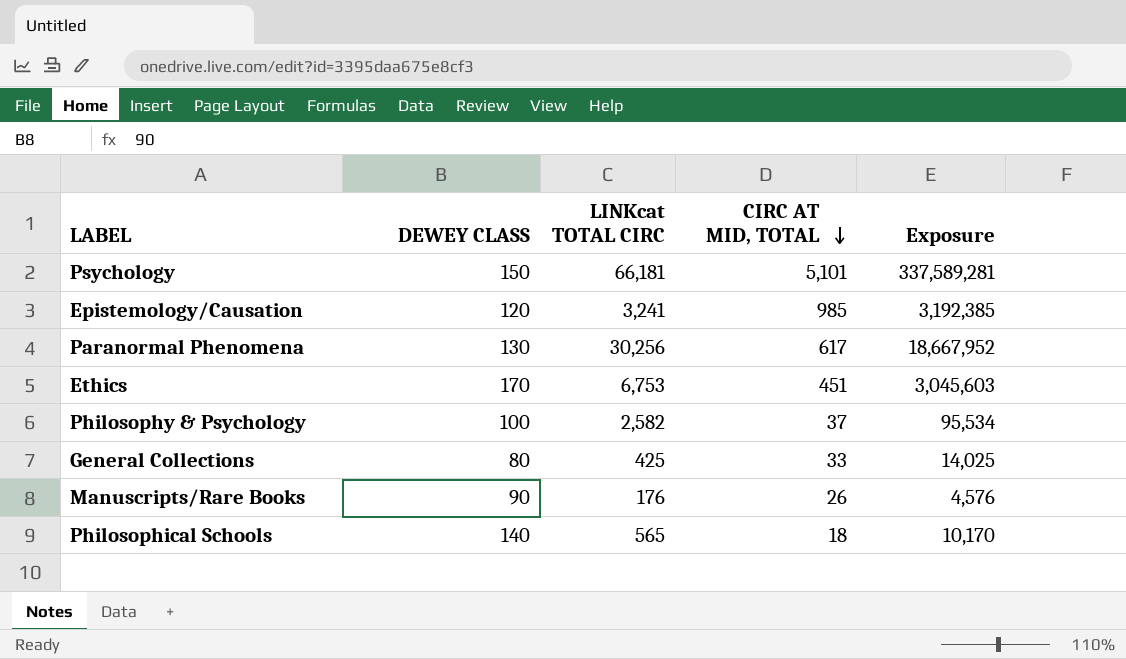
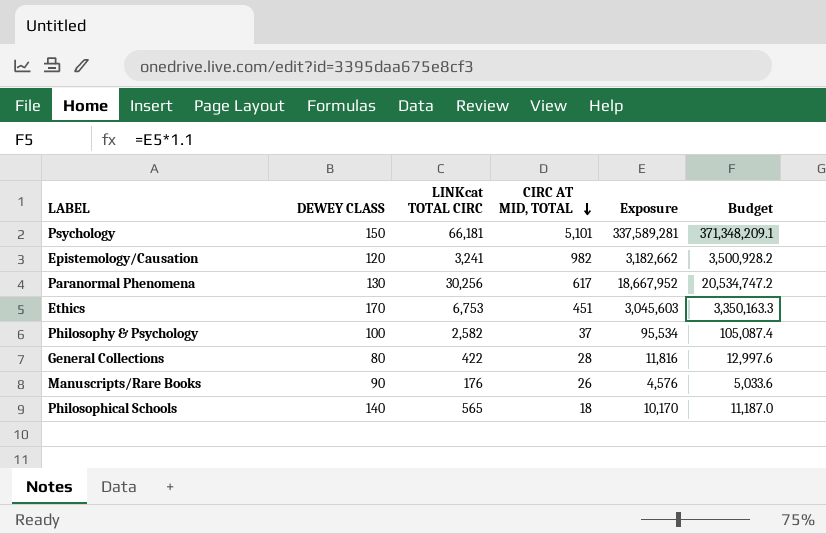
column Budget | formula: none -> [Exposure] * 1.1
Epistemology/Causation | CIRC AT MID, TOTAL: 985 -> 982
Epistemology/Causation | Exposure: 3,192,385 -> 3,182,662
General Collections | LINKcat TOTAL CIRC: 425 -> 422
General Collections | CIRC AT MID, TOTAL: 33 -> 28
General Collections | Exposure: 14,025 -> 11,816

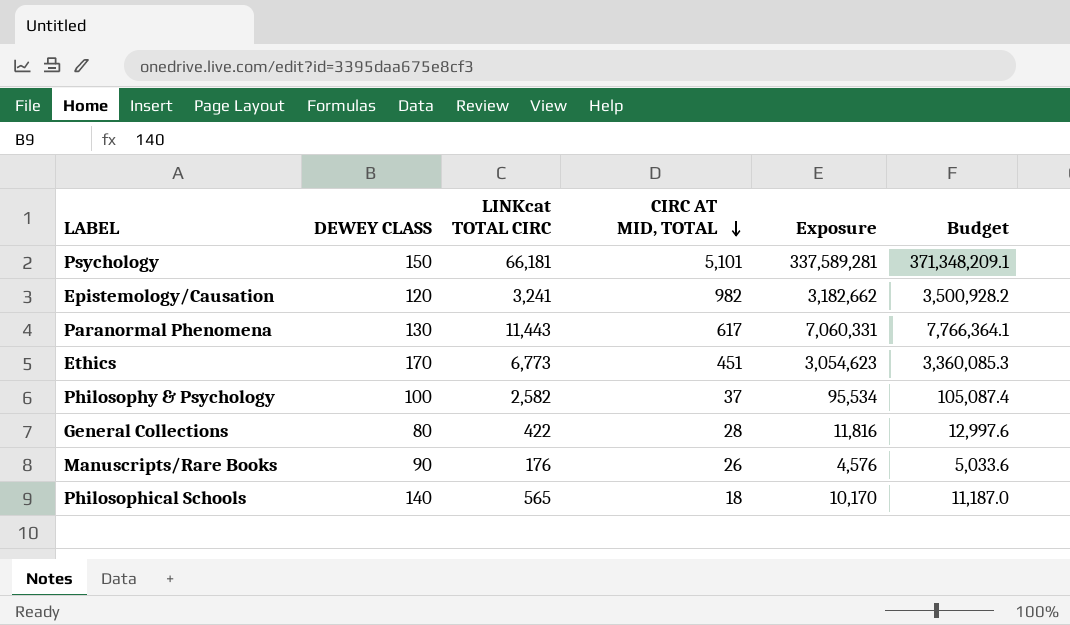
Paranormal Phenomena | LINKcat TOTAL CIRC: 30,256 -> 11,443
Paranormal Phenomena | Exposure: 18,667,952 -> 7,060,331
Paranormal Phenomena | Budget: 20,534,747.2 -> 7,766,364.1
Ethics | LINKcat TOTAL CIRC: 6,753 -> 6,773
Ethics | Exposure: 3,045,603 -> 3,054,623
Ethics | Budget: 3,350,163.3 -> 3,360,085.3

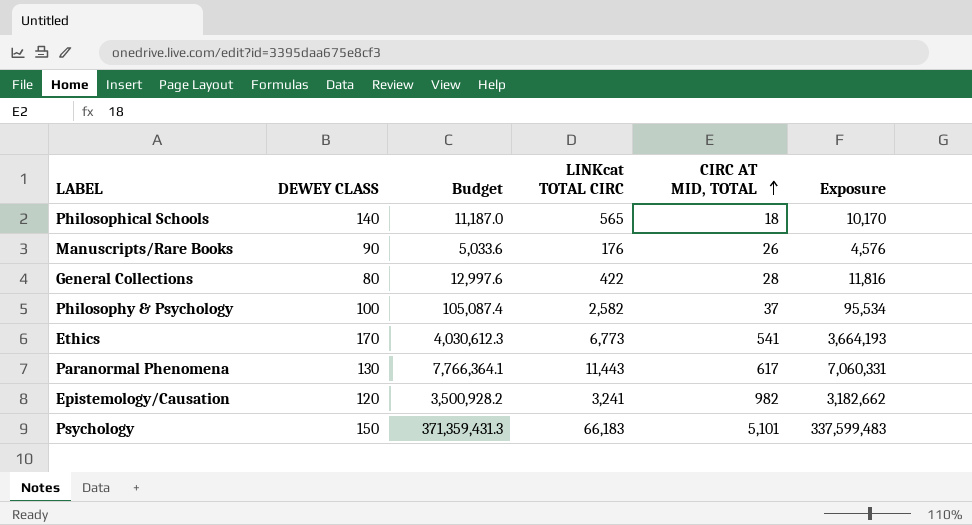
row order: CIRC AT MID, TOTAL descending -> CIRC AT MID, TOTAL ascending
column Budget | position: 6 -> 3
Ethics | Budget: 3,360,085.3 -> 4,030,612.3
Ethics | CIRC AT MID, TOTAL: 451 -> 541
Ethics | Exposure: 3,054,623 -> 3,664,193
Psychology | Budget: 371,348,209.1 -> 371,359,431.3
Psychology | LINKcat TOTAL CIRC: 66,181 -> 66,183
Psychology | Exposure: 337,589,281 -> 337,599,483

